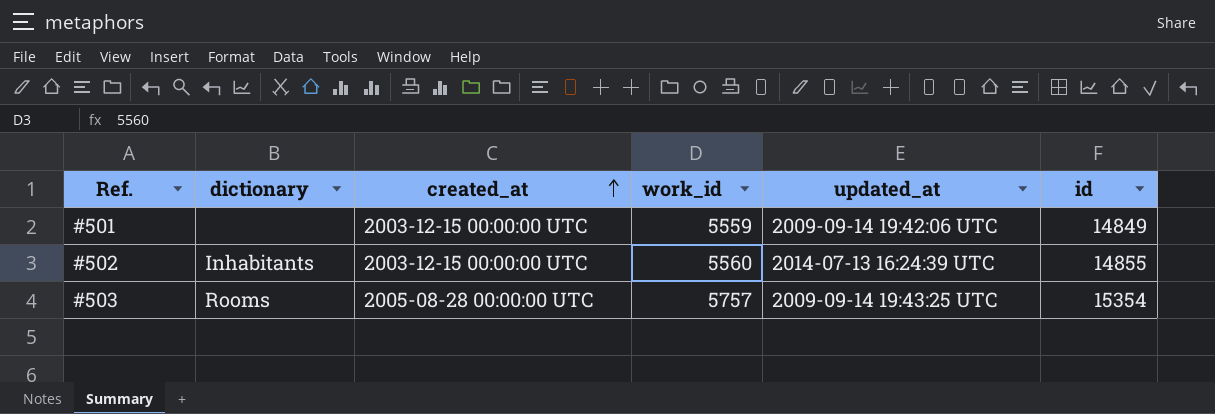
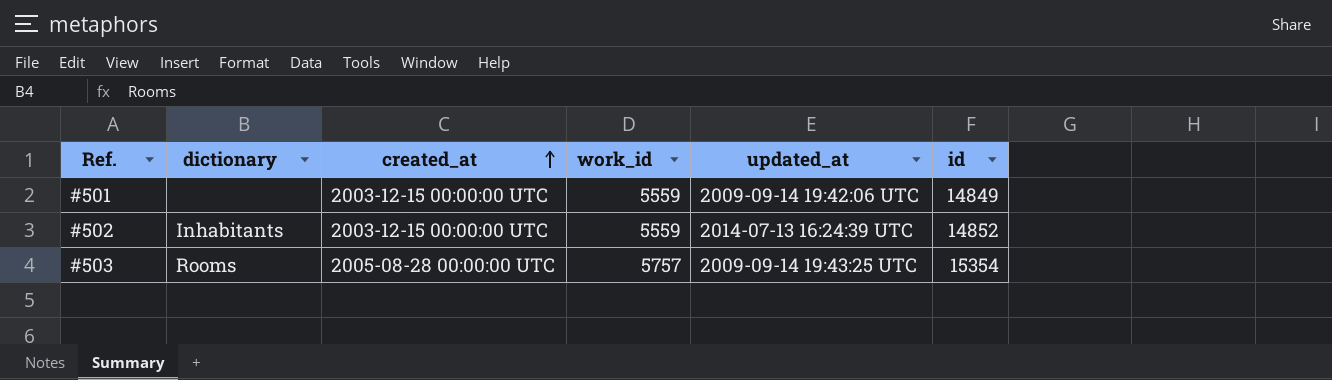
#502 | work_id: 5560 -> 5559
#502 | id: 14855 -> 14852

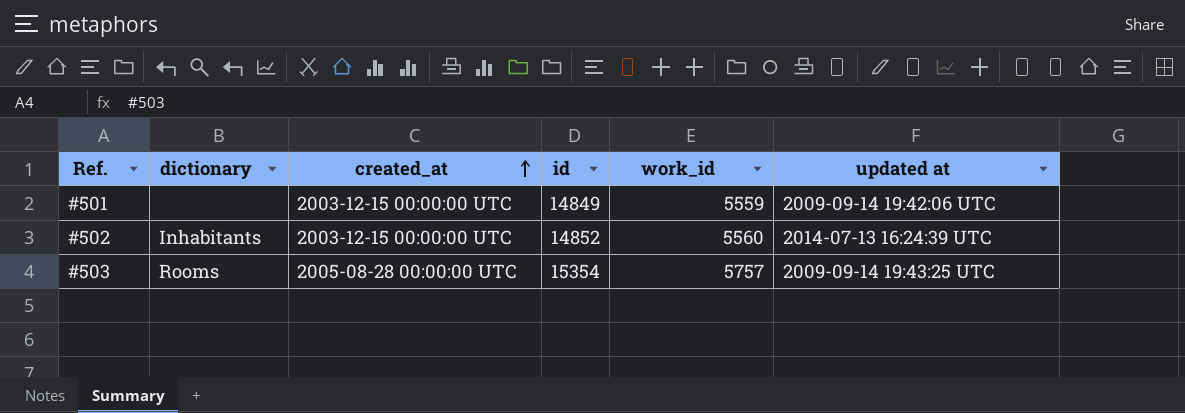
column id | position: 6 -> 4
column name: updated_at -> updated at
#502 | work_id: 5559 -> 5560

